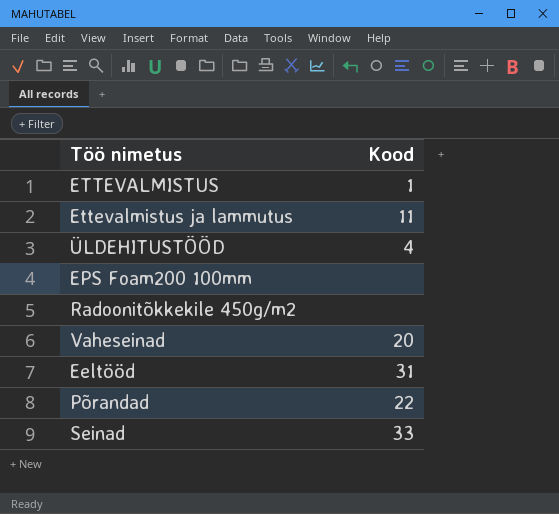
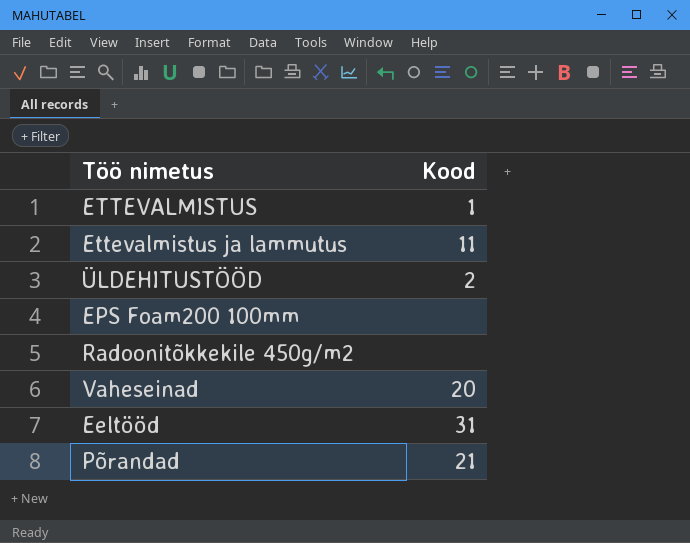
row Seinad: 33 -> none
ÜLDEHITUSTÖÖD | Kood: 4 -> 2
Põrandad | Kood: 22 -> 21

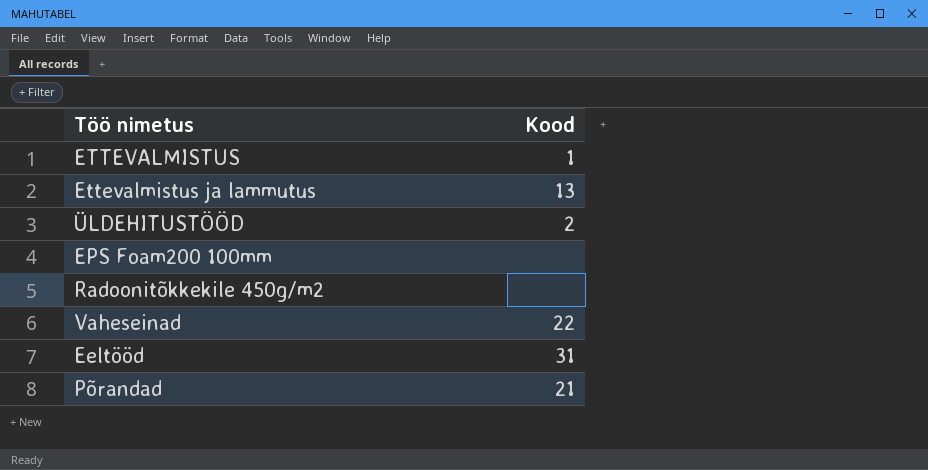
Ettevalmistus ja lammutus | Kood: 11 -> 13
Vaheseinad | Kood: 20 -> 22

